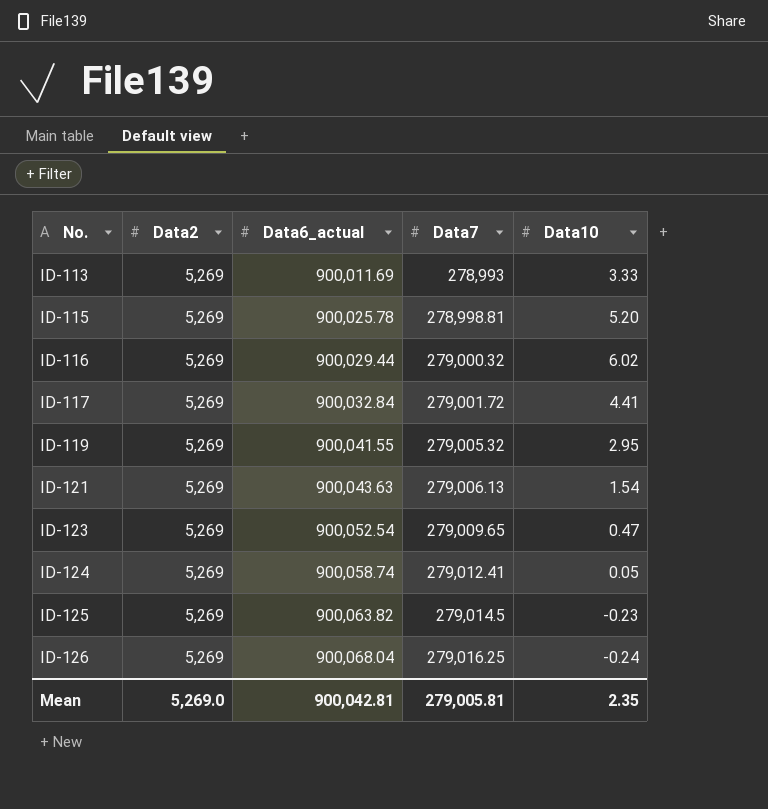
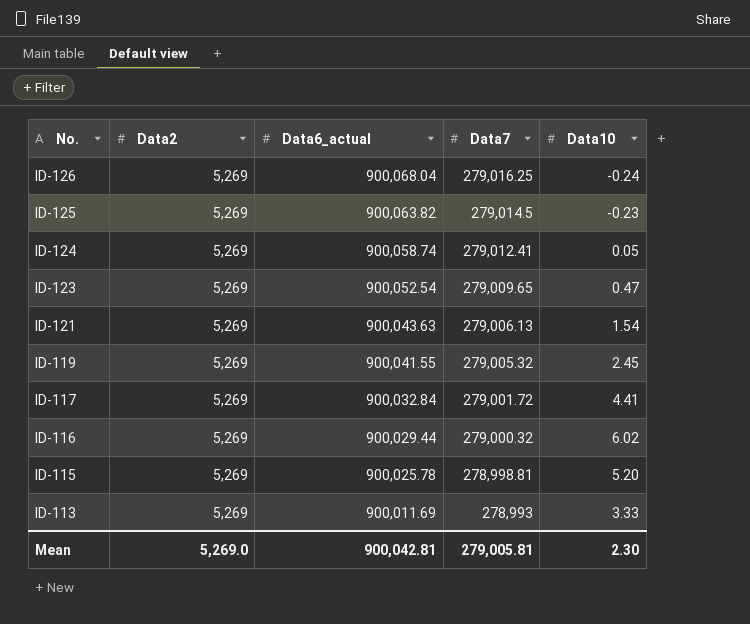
row order: No. ascending -> No. descending
ID-119 | Data10: 2.95 -> 2.45
Mean | Data10: 2.35 -> 2.30

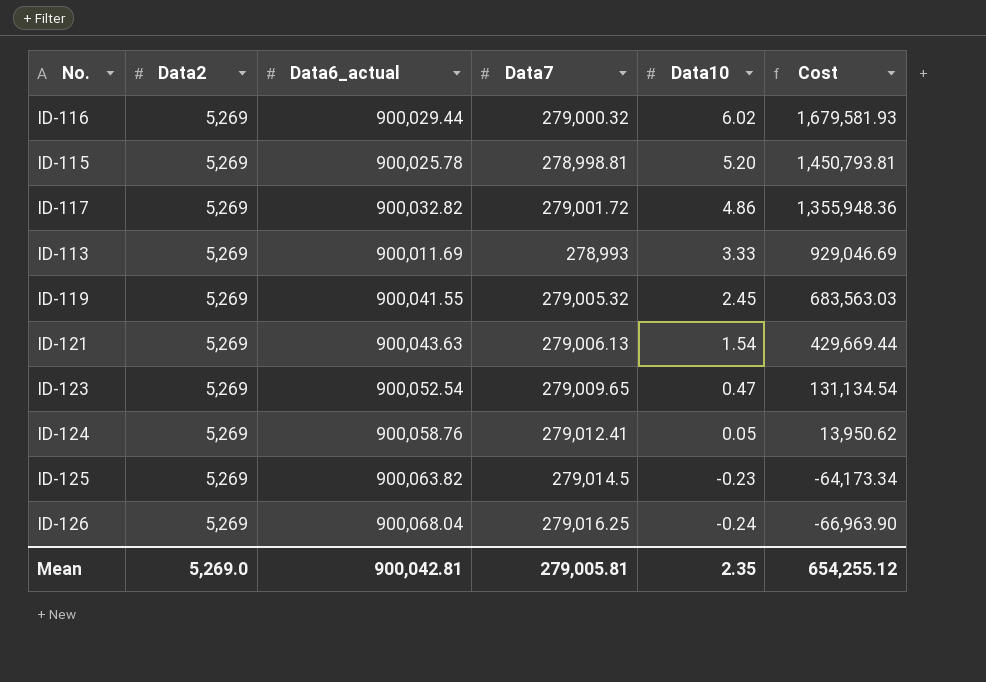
row order: No. descending -> Data10 descending
column Cost | formula: none -> [Data7] * [Data10]
ID-117 | Data6_actual: 900,032.84 -> 900,032.82
ID-117 | Data10: 4.41 -> 4.86
ID-124 | Data6_actual: 900,058.74 -> 900,058.76
Mean | Data10: 2.30 -> 2.35

